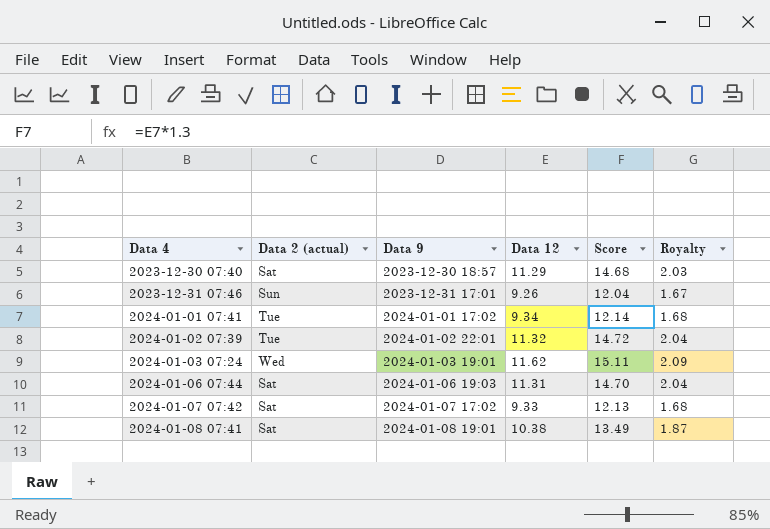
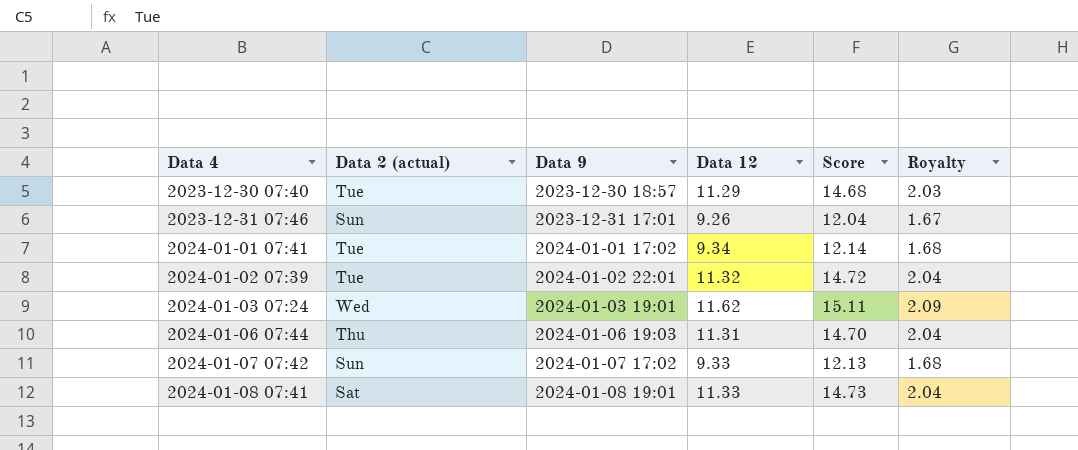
2023-12-30 07:40 | Data 2 (actual): Sat -> Tue
2024-01-06 07:44 | Data 2 (actual): Sat -> Thu
2024-01-07 07:42 | Data 2 (actual): Sat -> Sun
2024-01-08 07:41 | Data 12: 10.38 -> 11.33
2024-01-08 07:41 | Score: 13.49 -> 14.73
2024-01-08 07:41 | Royalty: 1.87 -> 2.04

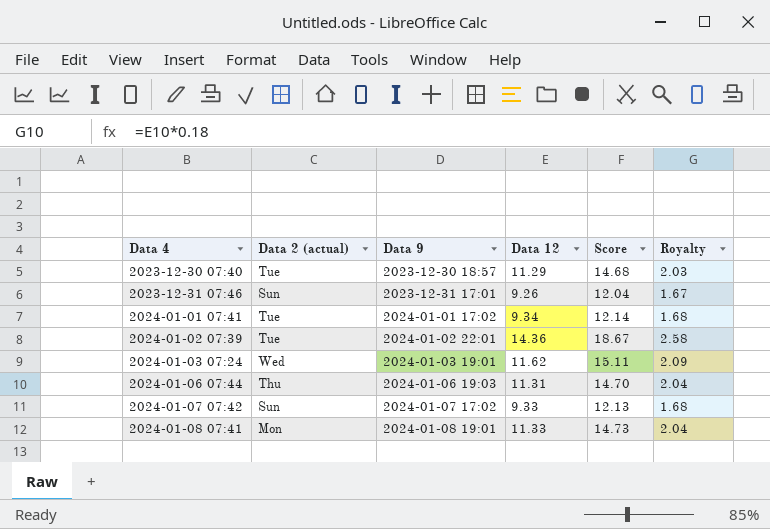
2024-01-02 07:39 | Data 12: 11.32 -> 14.36
2024-01-02 07:39 | Score: 14.72 -> 18.67
2024-01-02 07:39 | Royalty: 2.04 -> 2.58
2024-01-08 07:41 | Data 2 (actual): Sat -> Mon

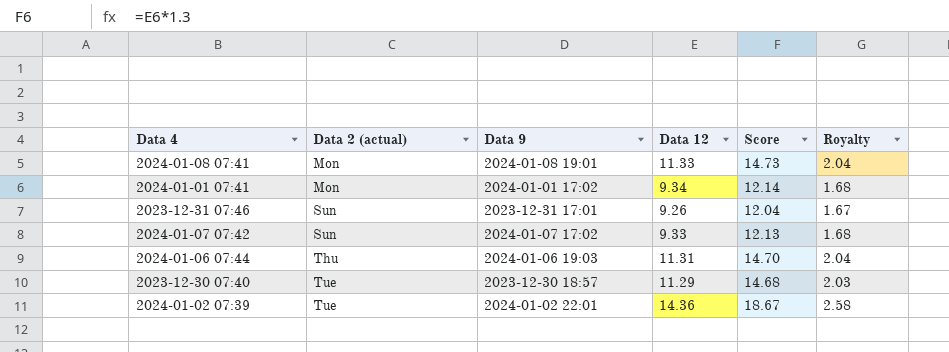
row order: Data 4 ascending -> Data 2 (actual) ascending
row 2024-01-03 07:24: Wed | 2024-01-03 19:01 | 11.62 | 15.11 | 2.09 -> none
2024-01-01 07:41 | Data 2 (actual): Tue -> Mon

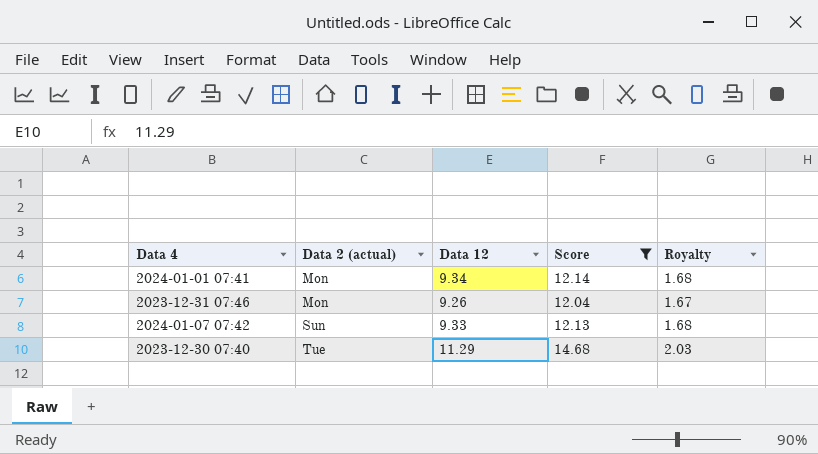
filter: none -> Score <= 14.68
column Data 9 | position: 3 -> none
2023-12-31 07:46 | Data 2 (actual): Sun -> Mon

